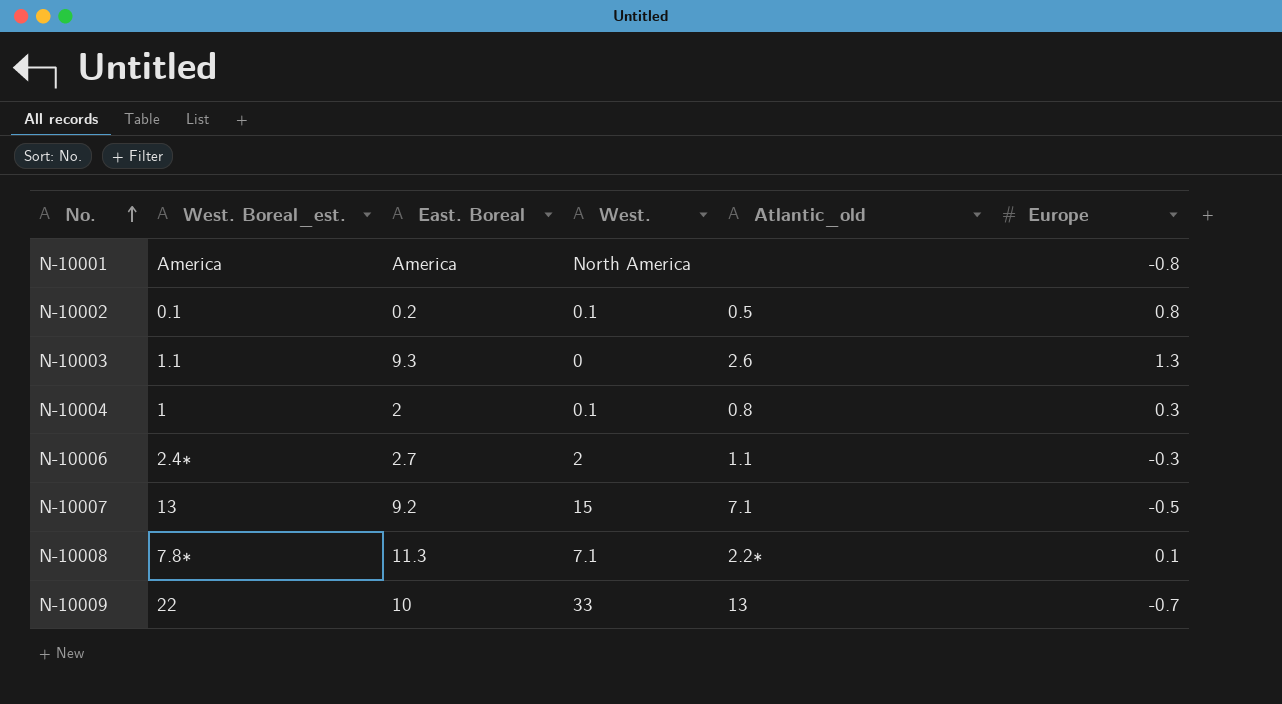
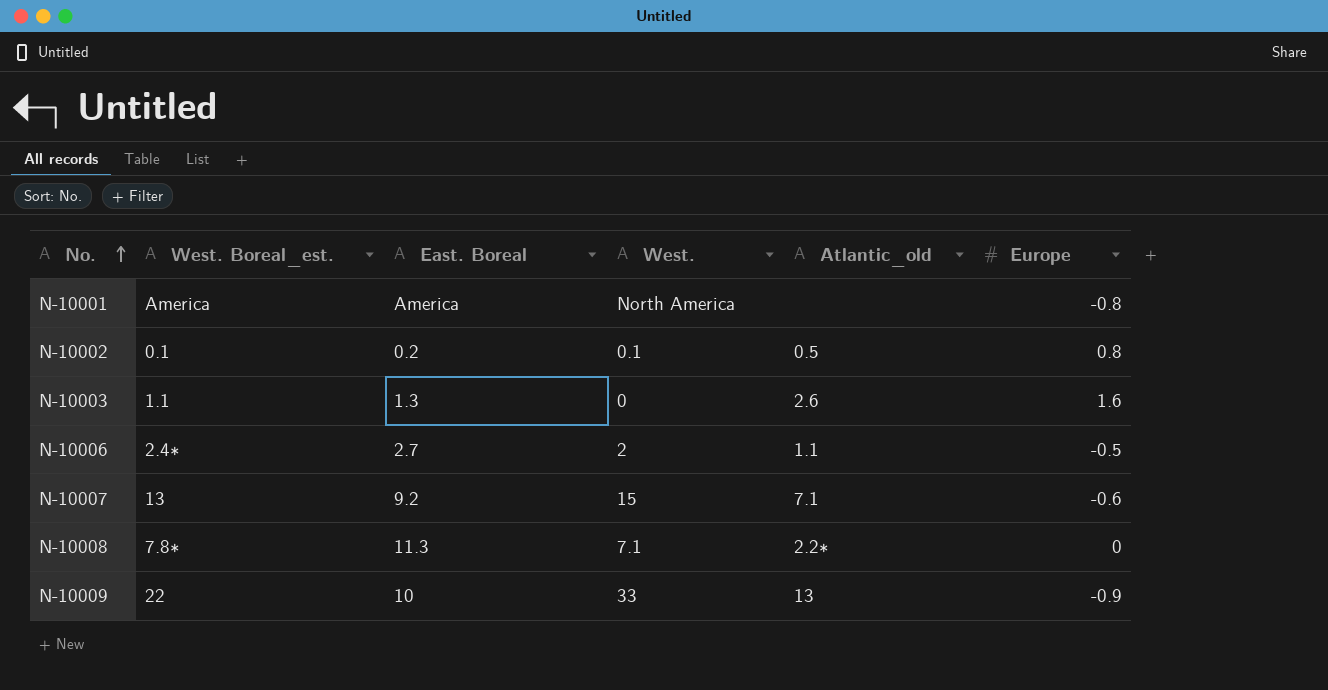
row N-10004: 1 | 2 | 0.1 | 0.8 | 0.3 -> none
N-10003 | East. Boreal: 9.3 -> 1.3
N-10003 | Europe: 1.3 -> 1.6
N-10006 | Europe: -0.3 -> -0.5
N-10007 | Europe: -0.5 -> -0.6
N-10008 | Europe: 0.1 -> 0
N-10009 | Europe: -0.7 -> -0.9

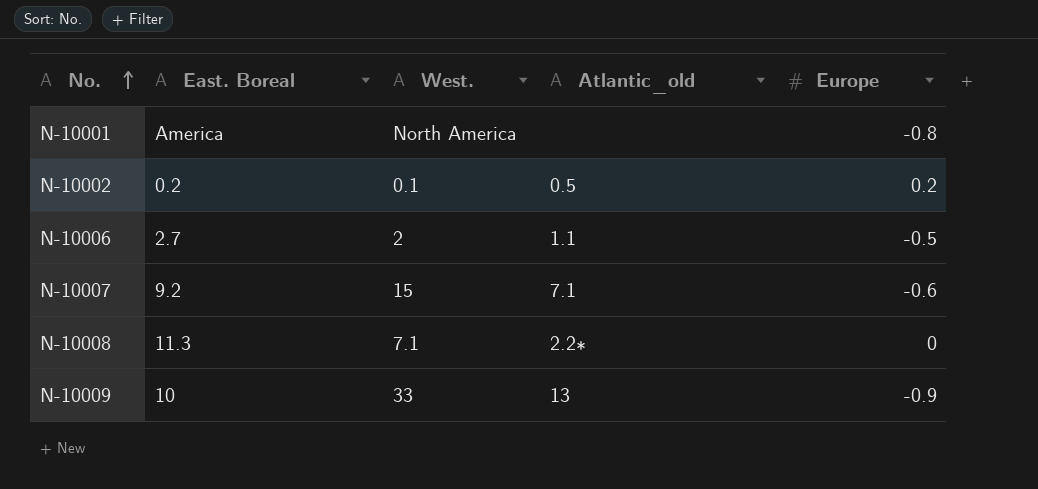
column West. Boreal_est. | position: 2 -> none
row N-10003: 1.1 | 1.3 | 0 | 2.6 | 1.6 -> none
N-10002 | Europe: 0.8 -> 0.2

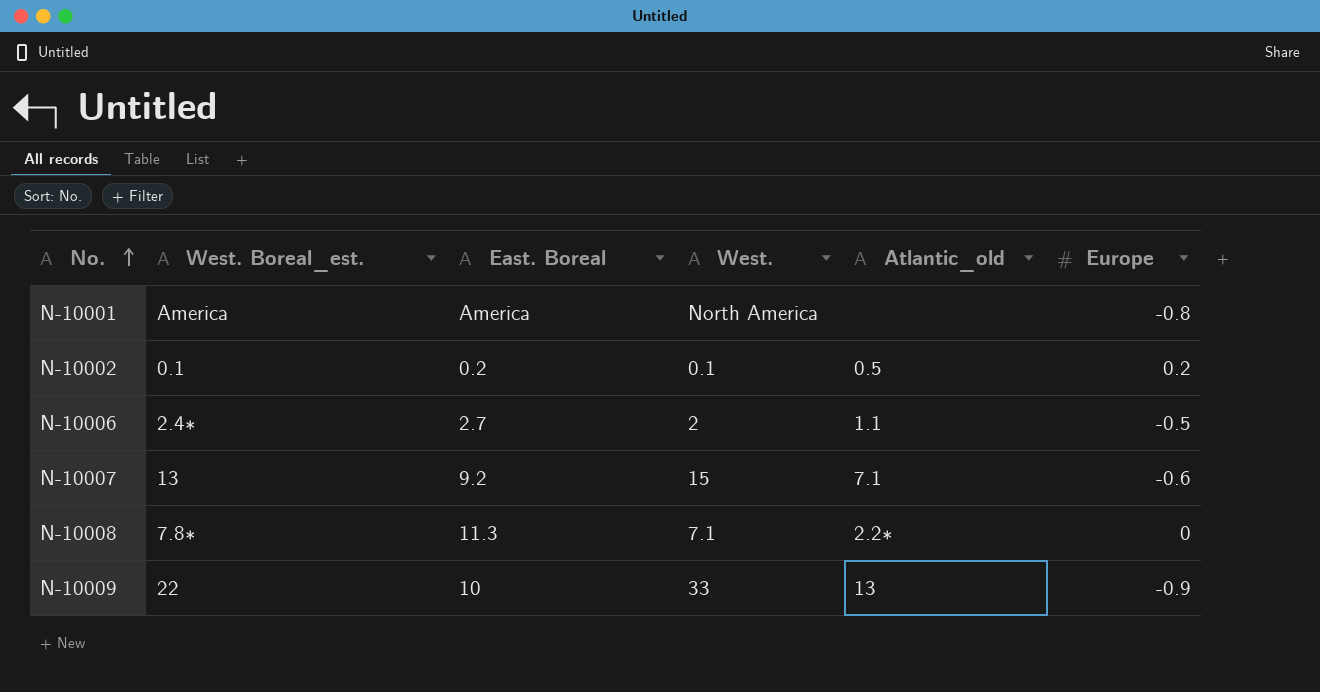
column West. Boreal_est. | position: none -> 2

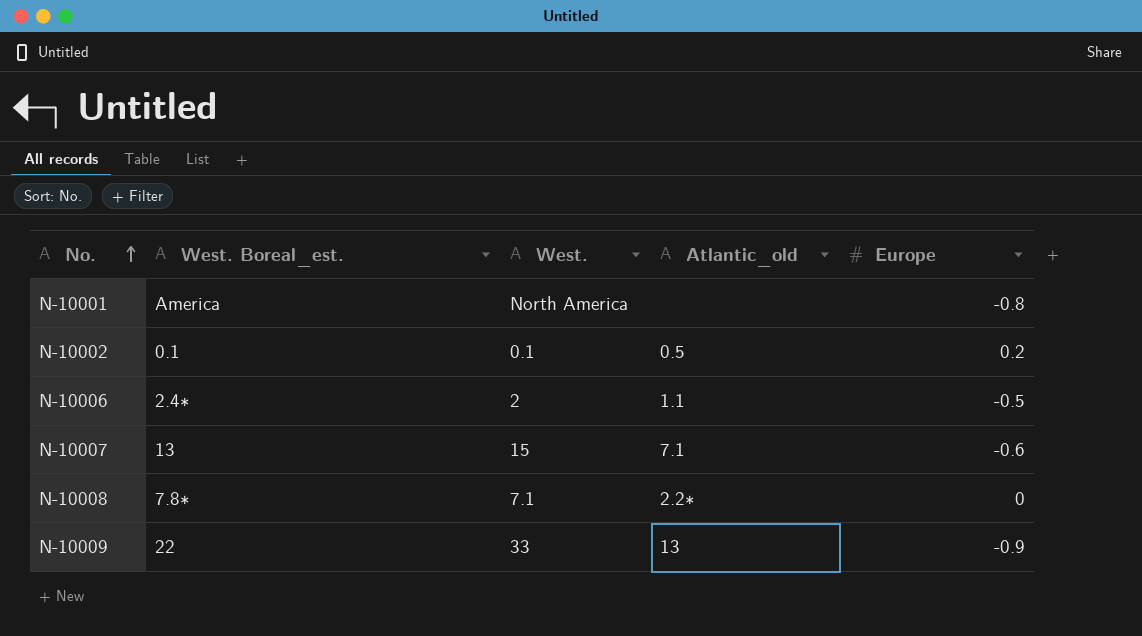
column East. Boreal | position: 3 -> none

